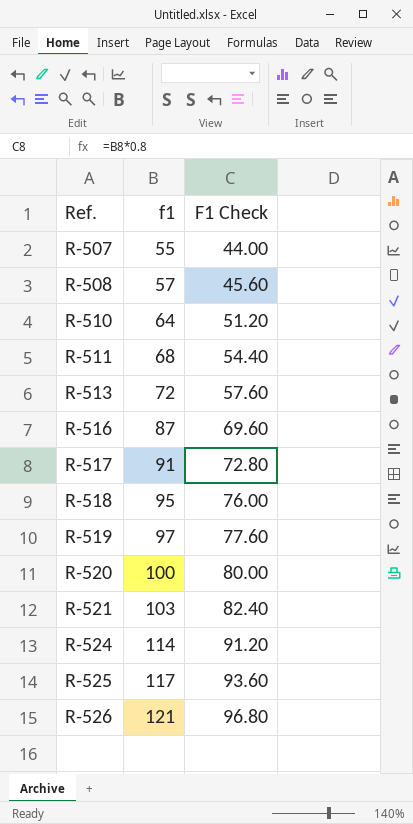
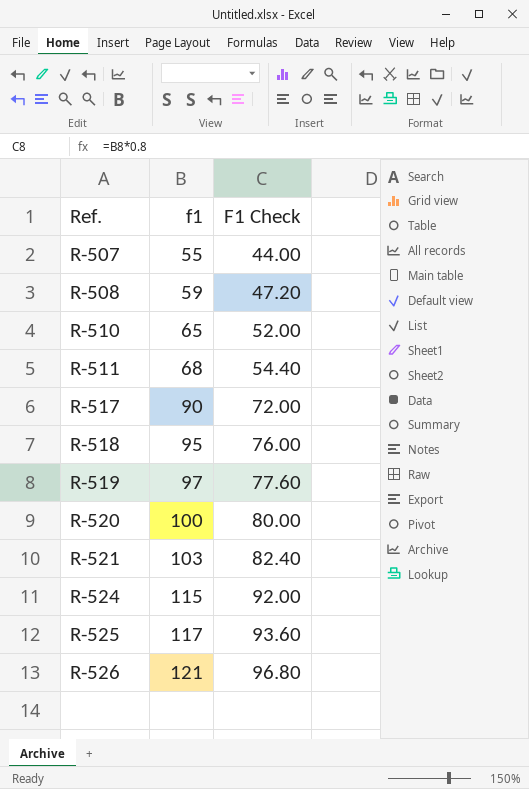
row R-513: 72 | 57.60 -> none
row R-516: 87 | 69.60 -> none
R-508 | f1: 57 -> 59
R-508 | F1 Check: 45.60 -> 47.20
R-510 | f1: 64 -> 65
R-510 | F1 Check: 51.20 -> 52.00
R-517 | f1: 91 -> 90
R-517 | F1 Check: 72.80 -> 72.00
R-524 | f1: 114 -> 115
R-524 | F1 Check: 91.20 -> 92.00

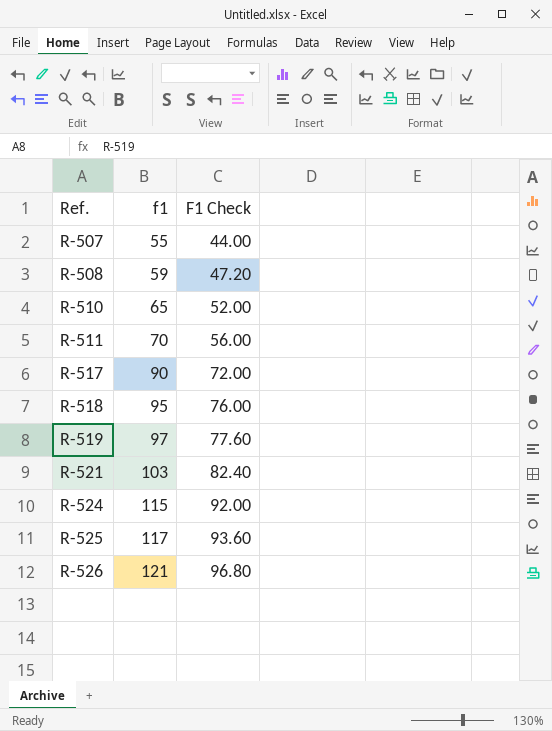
row R-520: 100 | 80.00 -> none
R-511 | f1: 68 -> 70
R-511 | F1 Check: 54.40 -> 56.00

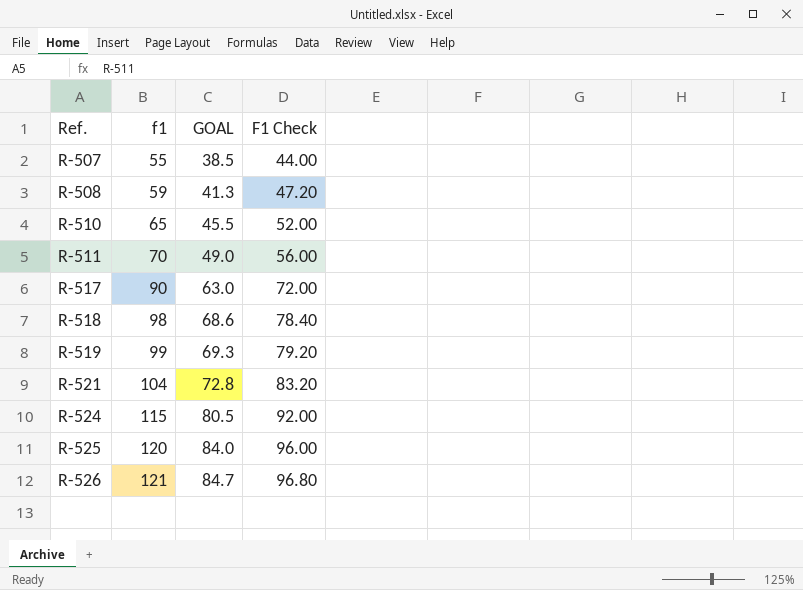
column GOAL | formula: none -> [f1] * 0.7
R-518 | f1: 95 -> 98
R-518 | F1 Check: 76.00 -> 78.40
R-519 | f1: 97 -> 99
R-519 | F1 Check: 77.60 -> 79.20
R-521 | f1: 103 -> 104
R-521 | F1 Check: 82.40 -> 83.20
R-525 | f1: 117 -> 120
R-525 | F1 Check: 93.60 -> 96.00

